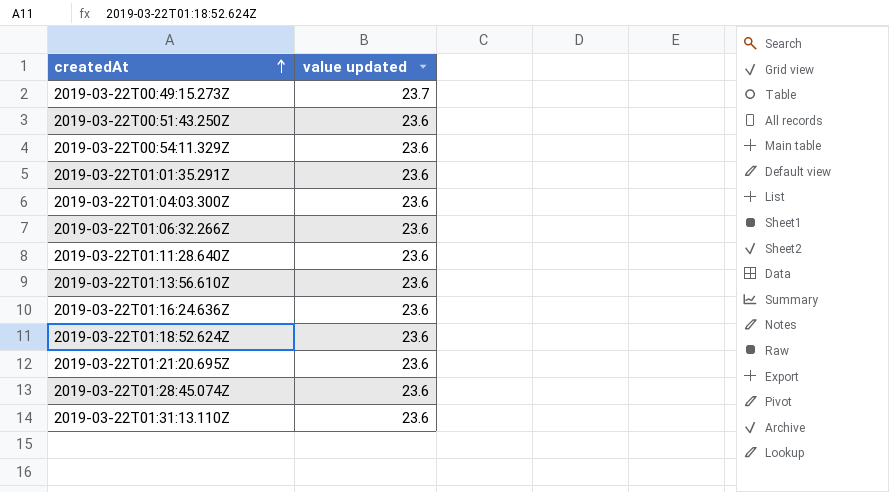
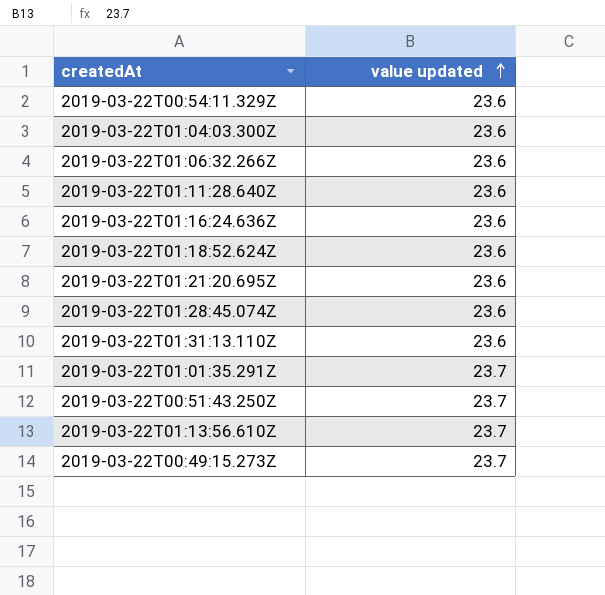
row order: createdAt ascending -> value updated ascending
2019-03-22T01:01:35.291Z | value updated: 23.6 -> 23.7
2019-03-22T00:51:43.250Z | value updated: 23.6 -> 23.7
2019-03-22T01:13:56.610Z | value updated: 23.6 -> 23.7

